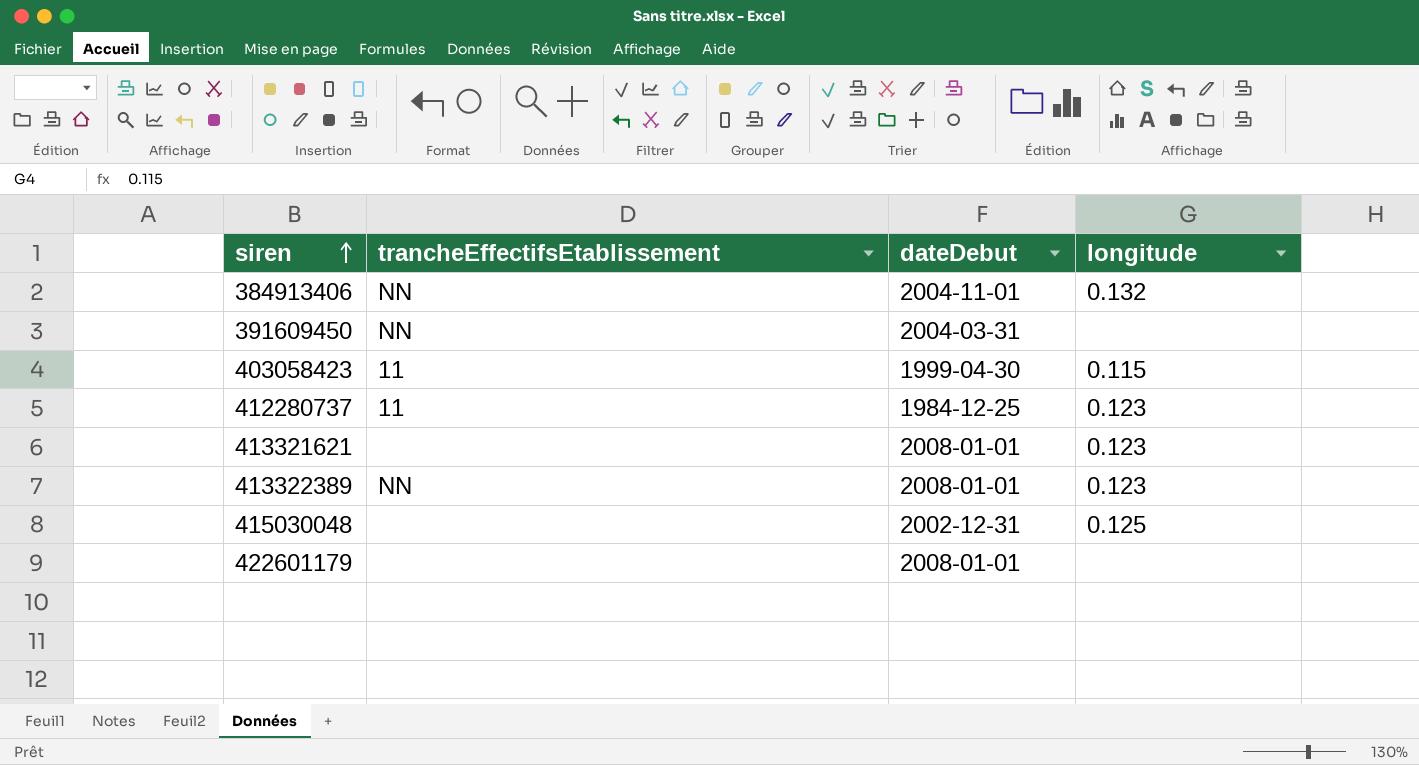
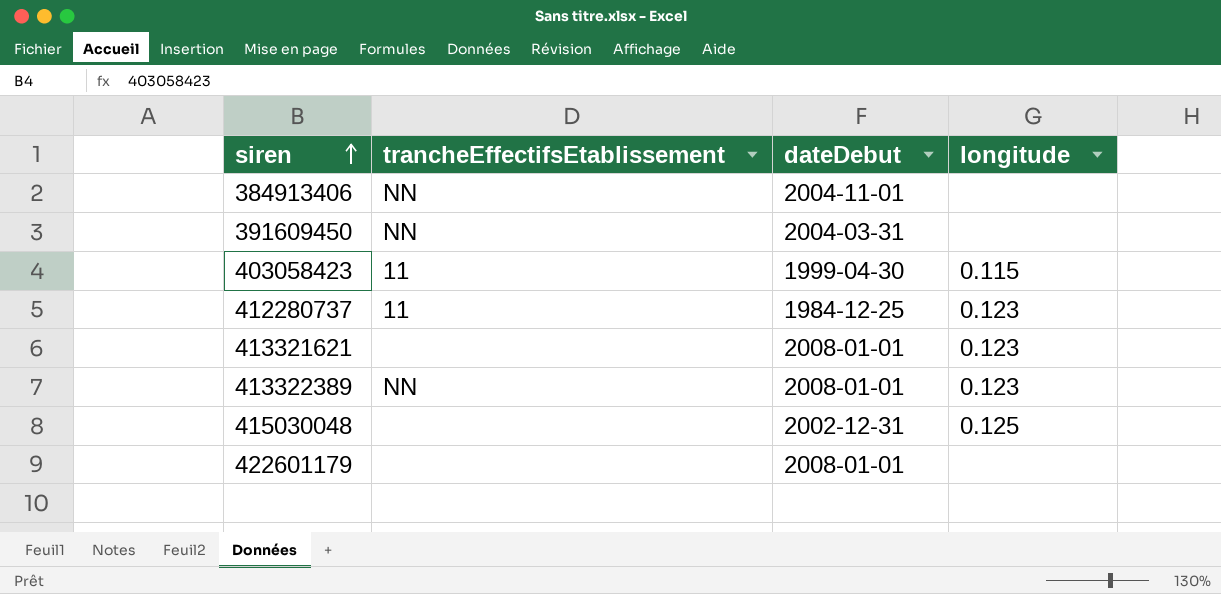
384913406 | longitude: 0.132 -> none

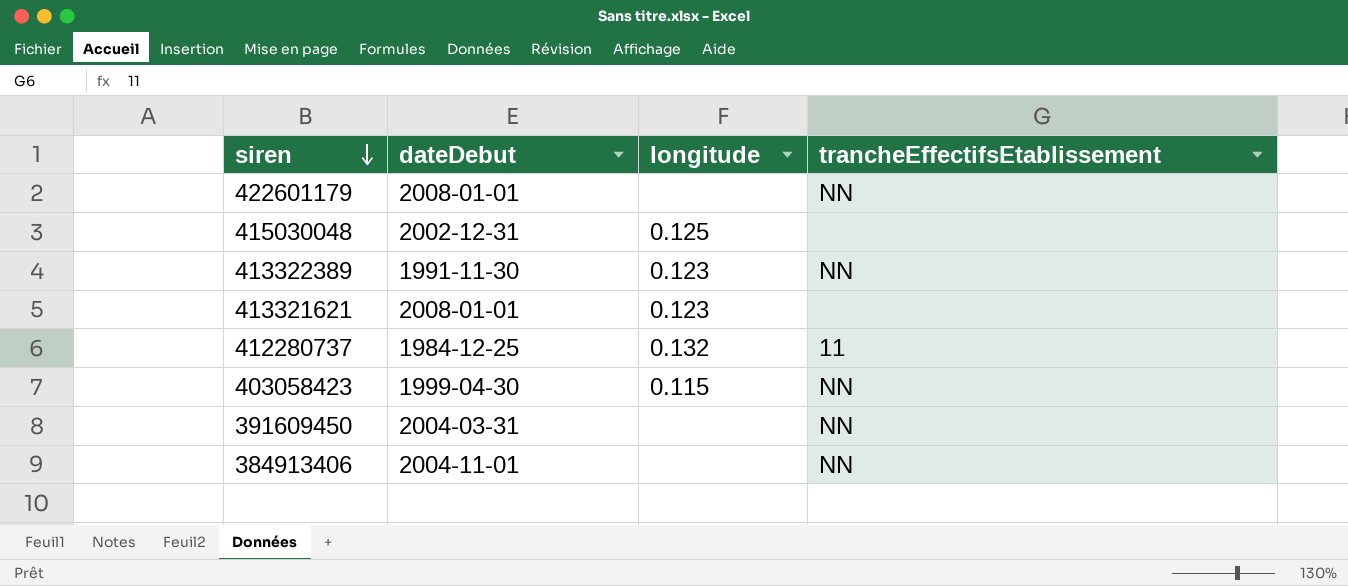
row order: siren ascending -> siren descending
column trancheEffectifsEtablissement | position: 2 -> 4
422601179 | trancheEffectifsEtablissement: none -> NN
413322389 | dateDebut: 2008-01-01 -> 1991-11-30
412280737 | longitude: 0.123 -> 0.132
403058423 | trancheEffectifsEtablissement: 11 -> NN

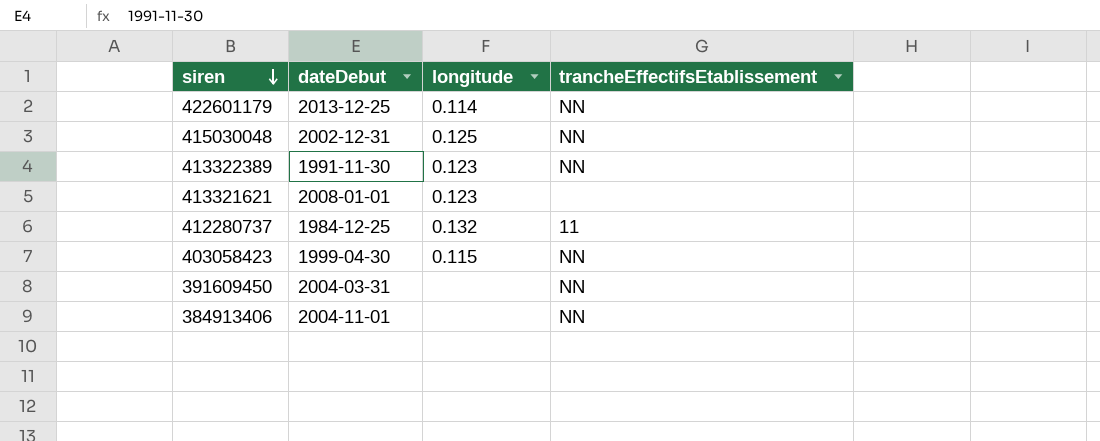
422601179 | dateDebut: 2008-01-01 -> 2013-12-25
422601179 | longitude: none -> 0.114
415030048 | trancheEffectifsEtablissement: none -> NN

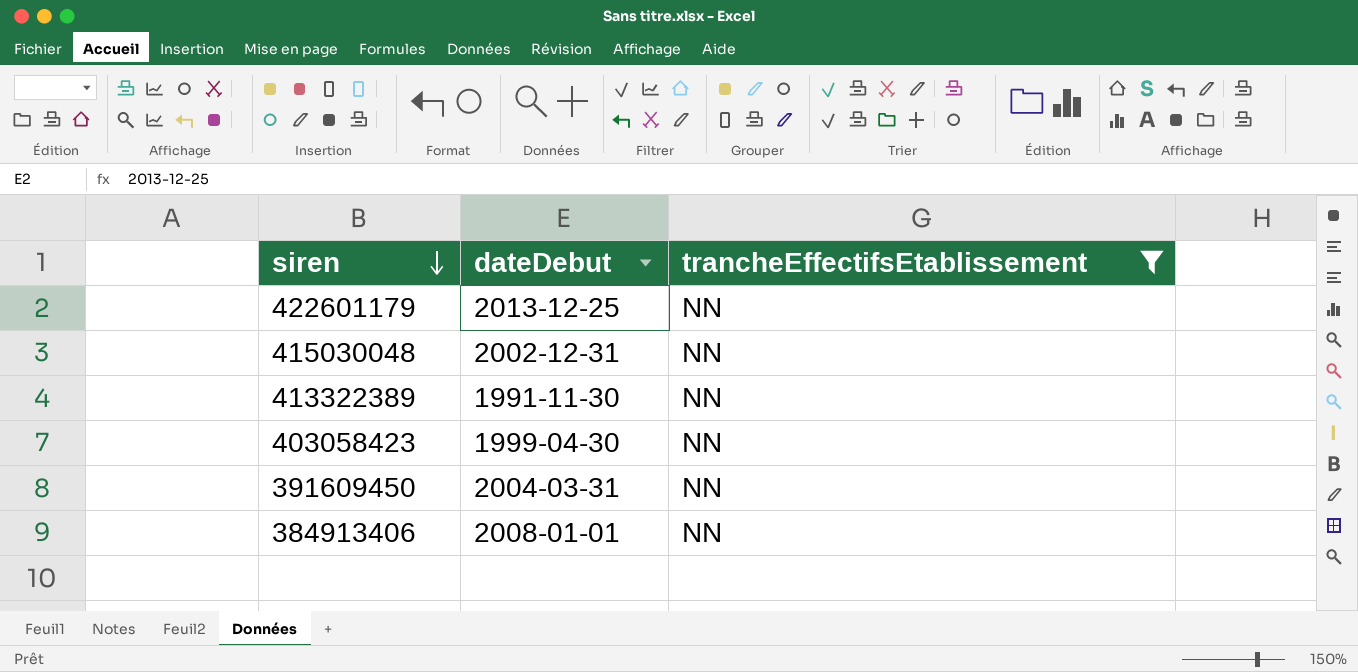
filter: none -> trancheEffectifsEtablissement = NN
column longitude | position: 3 -> none
384913406 | dateDebut: 2004-11-01 -> 2008-01-01

